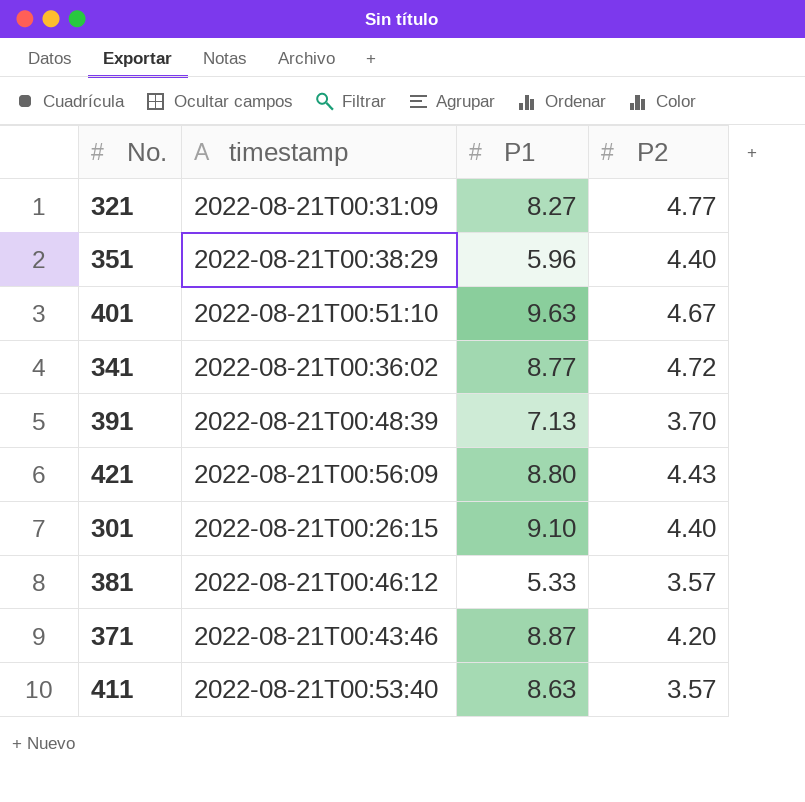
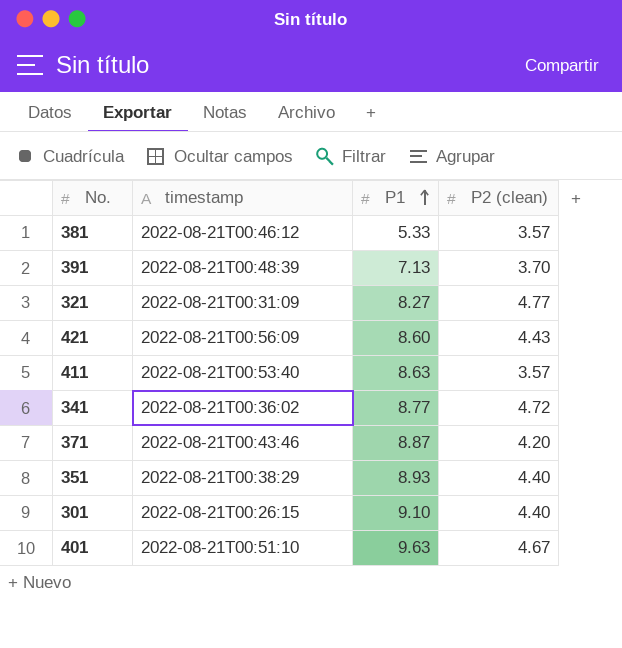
row order: none -> P1 ascending
column name: P2 -> P2 (clean)
421 | P1: 8.80 -> 8.60
351 | P1: 5.96 -> 8.93

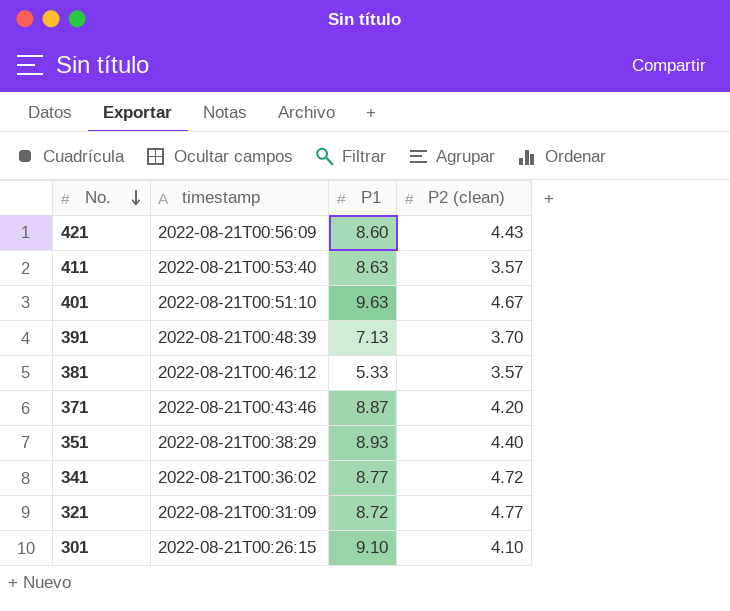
row order: P1 ascending -> No. descending
321 | P1: 8.27 -> 8.72
301 | P2 (clean): 4.40 -> 4.10

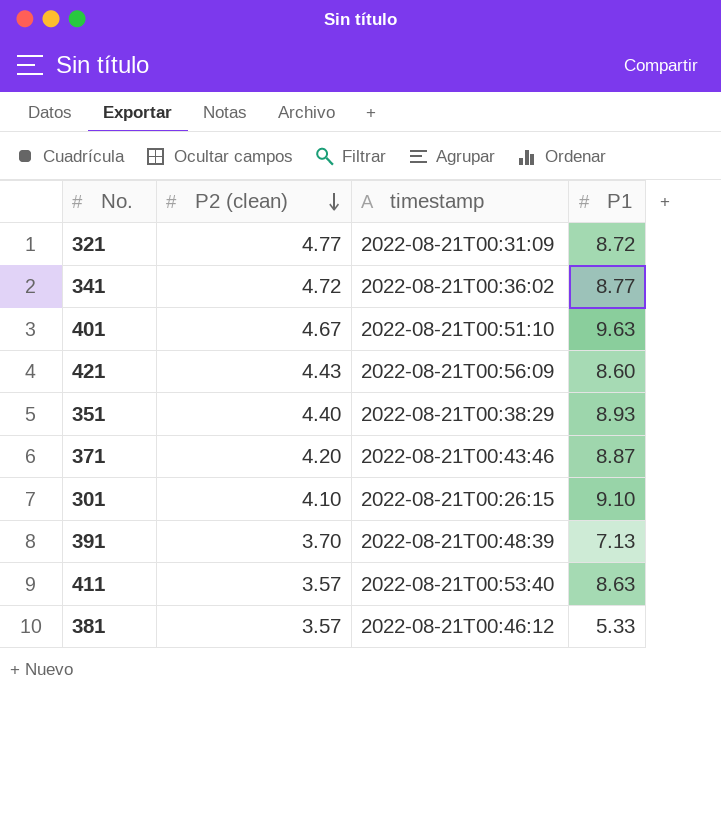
row order: No. descending -> P2 (clean) descending
column P2 (clean) | position: 4 -> 2

